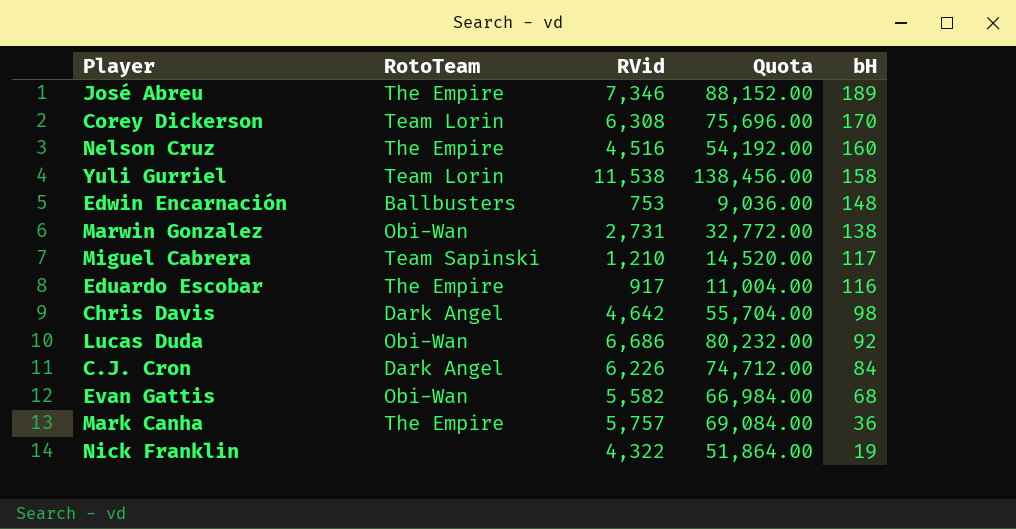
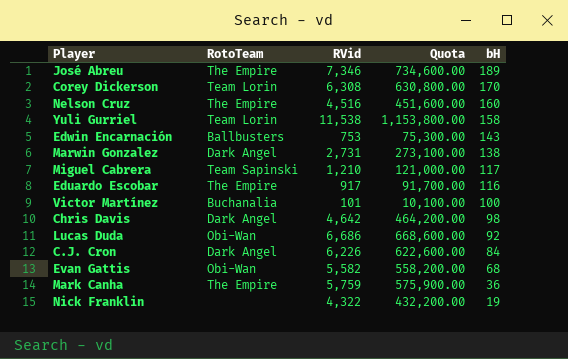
column Quota | formula: [RVid] * 12 -> [RVid] * 100
Edwin Encarnación | bH: 148 -> 143
Marwin Gonzalez | RotoTeam: Obi-Wan -> Dark Angel
row Victor Martínez: none -> Buchanalia | 101 | 10,100.00 | 100
Mark Canha | RVid: 5,757 -> 5,759

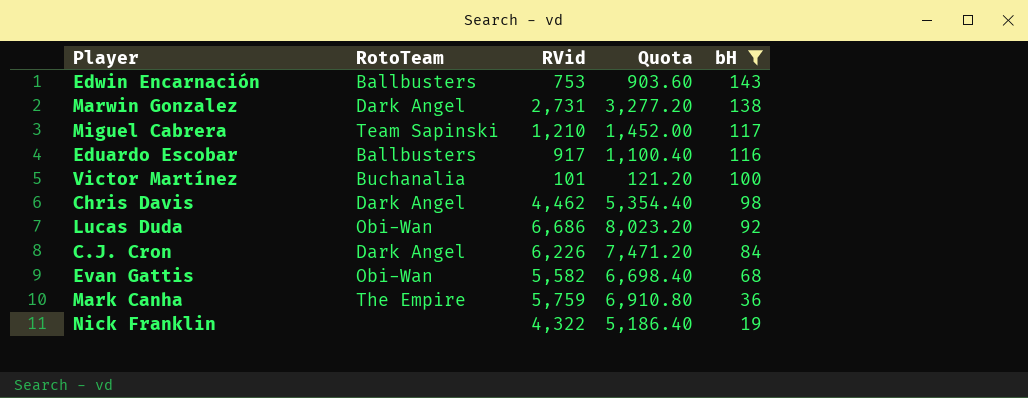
filter: none -> bH <= 143
column Quota | formula: [RVid] * 100 -> [RVid] * 1.2
Eduardo Escobar | RotoTeam: The Empire -> Ballbusters
Chris Davis | RVid: 4,642 -> 4,462

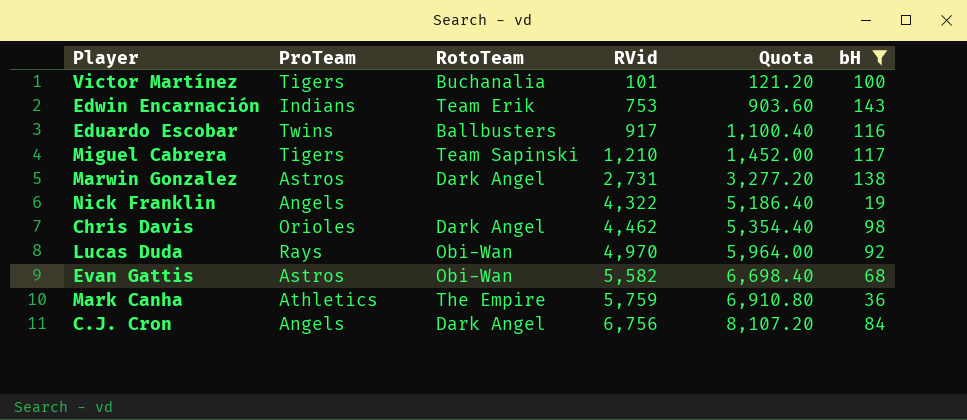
row order: bH descending -> RVid ascending
column ProTeam | position: none -> 2
Edwin Encarnación | RotoTeam: Ballbusters -> Team Erik
Lucas Duda | RVid: 6,686 -> 4,970
Lucas Duda | Quota: 8,023.20 -> 5,964.00
C.J. Cron | RVid: 6,226 -> 6,756
C.J. Cron | Quota: 7,471.20 -> 8,107.20

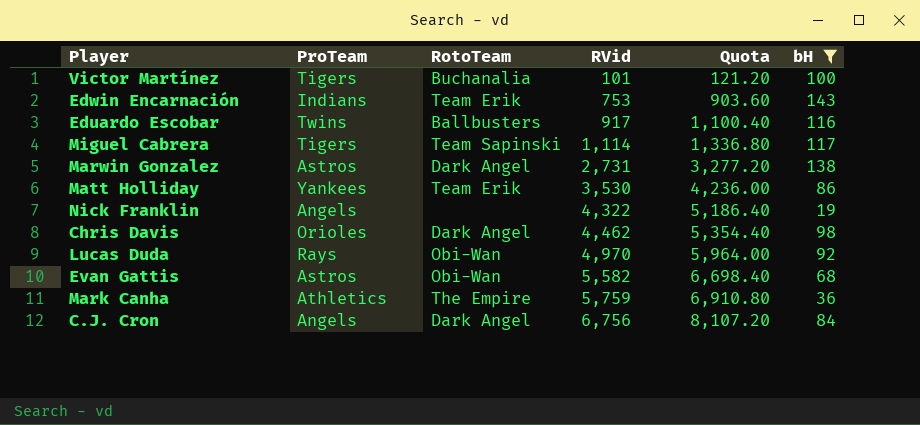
Miguel Cabrera | RVid: 1,210 -> 1,114
Miguel Cabrera | Quota: 1,452.00 -> 1,336.80
row Matt Holliday: none -> Yankees | Team Erik | 3,530 | 4,236.00 | 86

